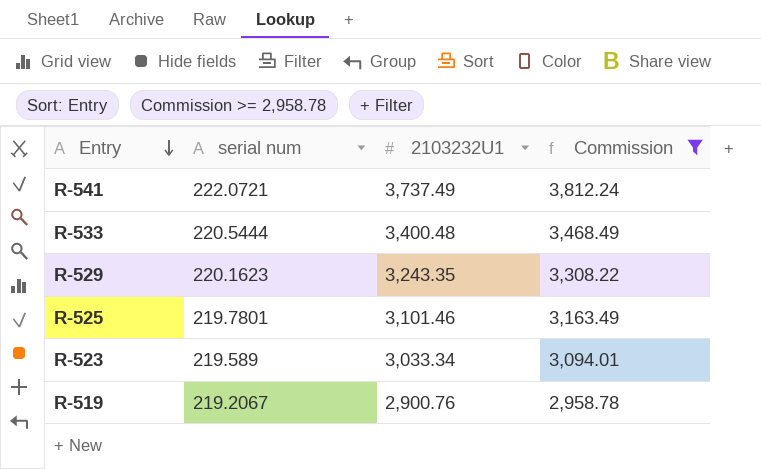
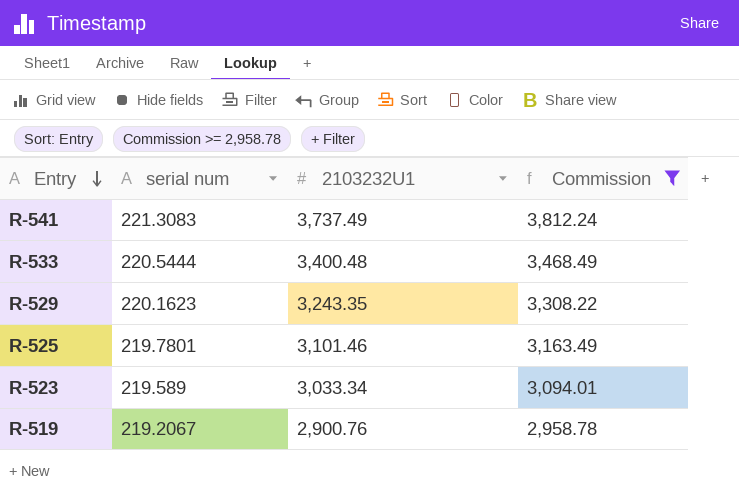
R-541 | serial num: 222.0721 -> 221.3083

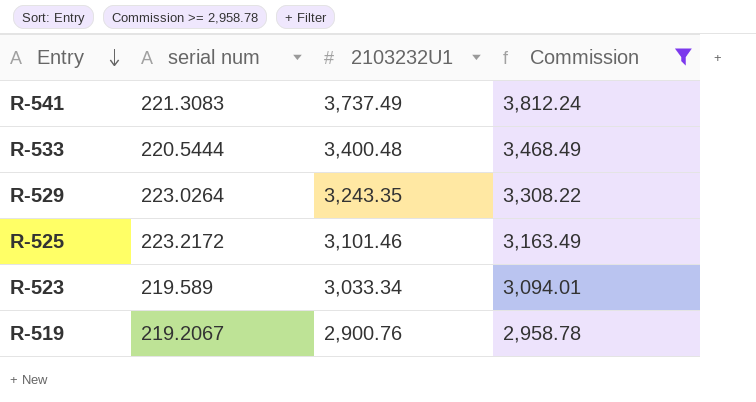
R-529 | serial num: 220.1623 -> 223.0264
R-525 | serial num: 219.7801 -> 223.2172

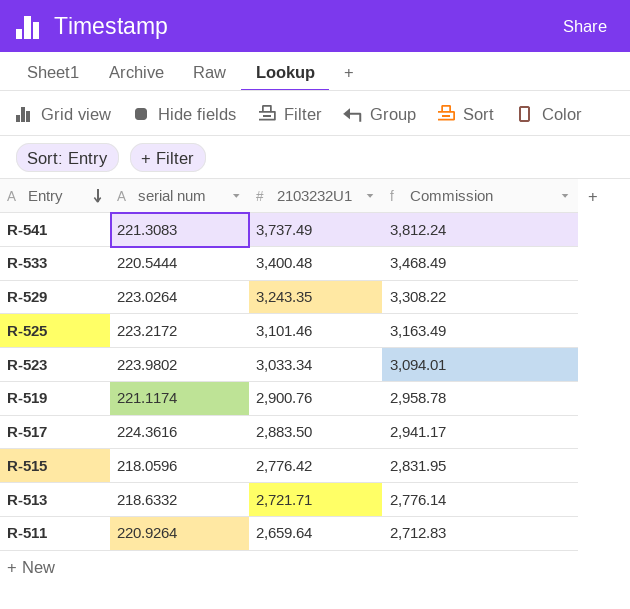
filter: Commission >= 2,958.78 -> none
R-523 | serial num: 219.589 -> 223.9802
R-519 | serial num: 219.2067 -> 221.1174

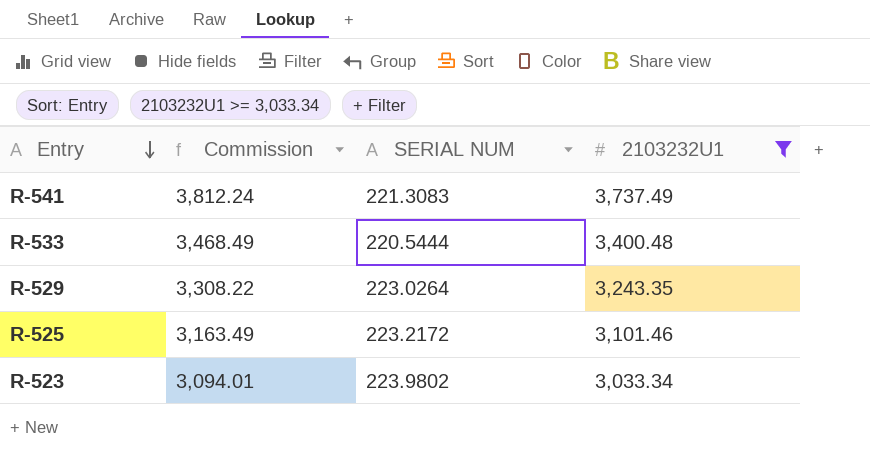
filter: none -> 2103232U1 >= 3,033.34
column Commission | position: 4 -> 2
column name: serial num -> SERIAL NUM

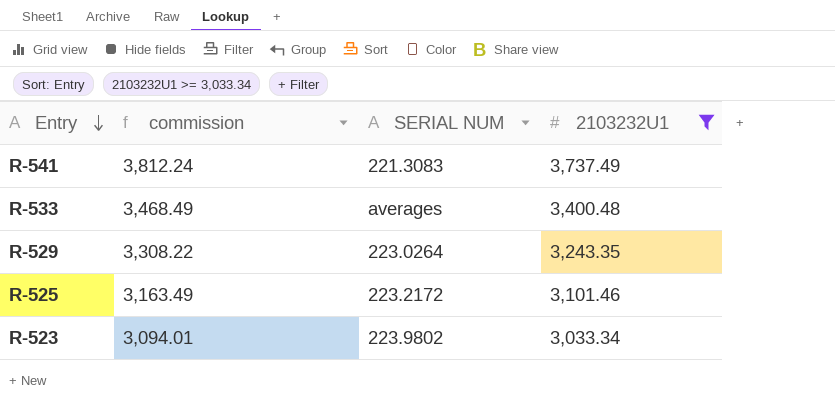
column name: Commission -> commission
R-533 | SERIAL NUM: 220.5444 -> averages

